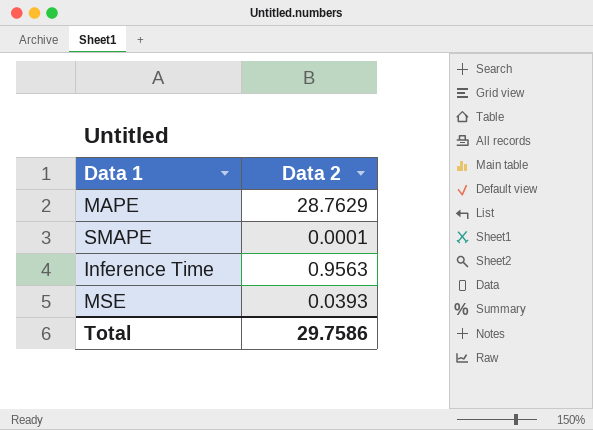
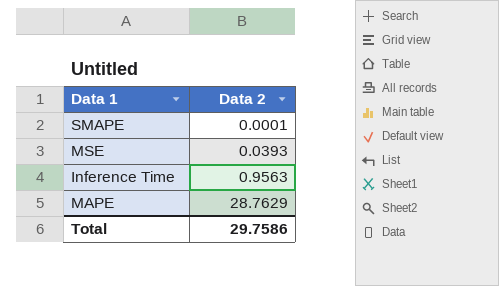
row order: none -> Data 2 ascending

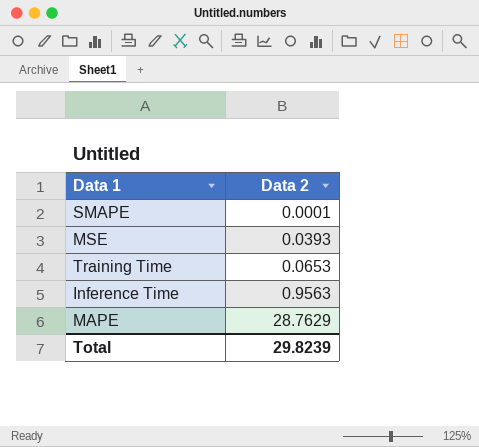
row Training Time: none -> 0.0653
Total | Data 2: 29.7586 -> 29.8239

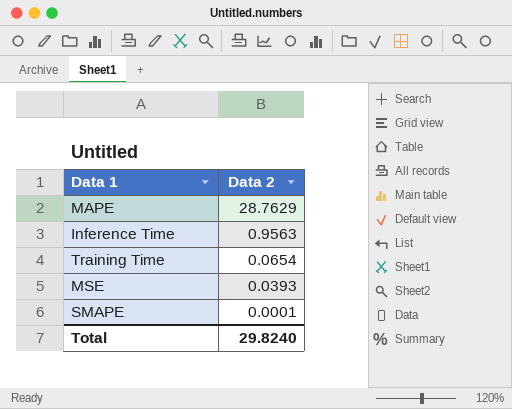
row order: Data 2 ascending -> Data 2 descending
Training Time | Data 2: 0.0653 -> 0.0654
Total | Data 2: 29.8239 -> 29.8240

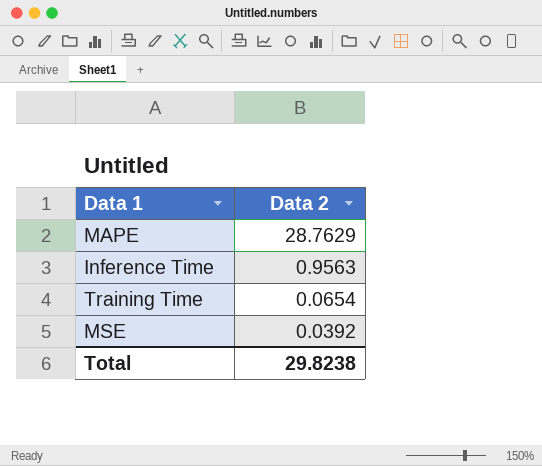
row SMAPE: 0.0001 -> none
MSE | Data 2: 0.0393 -> 0.0392
Total | Data 2: 29.8240 -> 29.8238

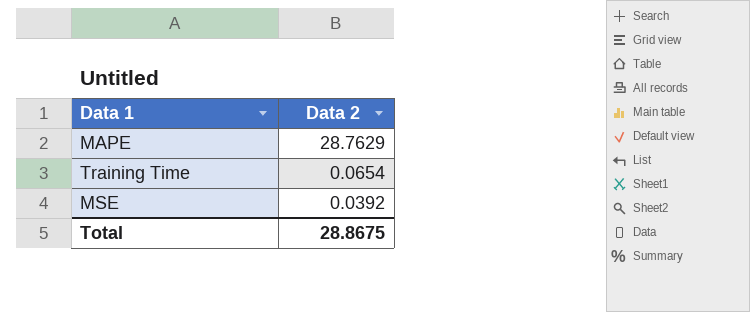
row Inference Time: 0.9563 -> none
Total | Data 2: 29.8238 -> 28.8675

